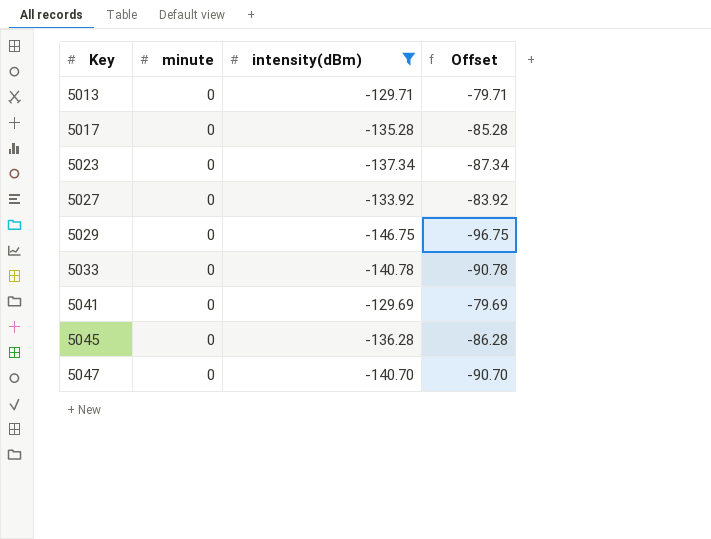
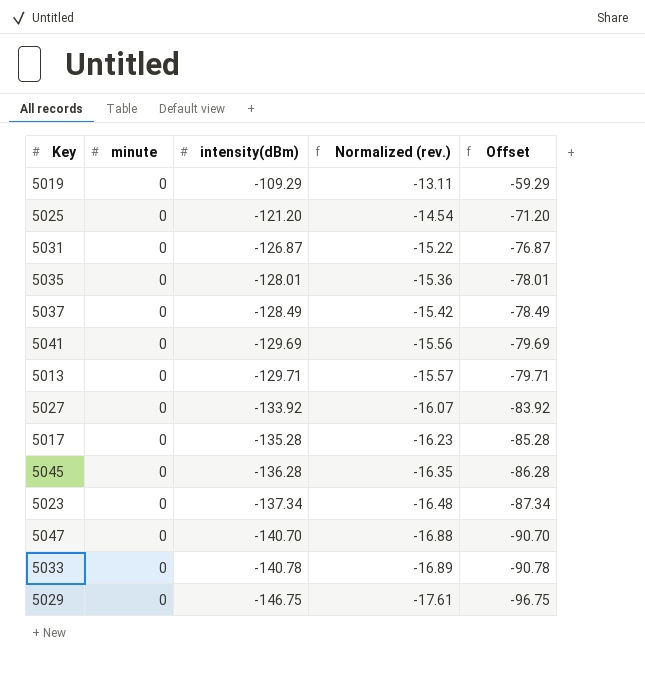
filter: intensity(dBm) <= -129.69 -> none
row order: Key ascending -> intensity(dBm) descending
column Normalized (rev.) | formula: none -> [intensity(dBm)] * 0.12

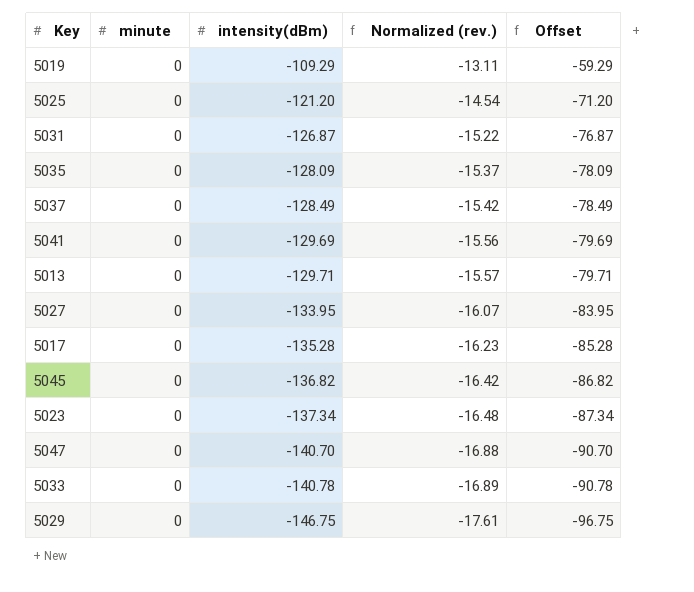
5035 | intensity(dBm): -128.01 -> -128.09
5035 | Normalized (rev.): -15.36 -> -15.37
5035 | Offset: -78.01 -> -78.09
5027 | intensity(dBm): -133.92 -> -133.95
5027 | Offset: -83.92 -> -83.95
5045 | intensity(dBm): -136.28 -> -136.82
5045 | Normalized (rev.): -16.35 -> -16.42
5045 | Offset: -86.28 -> -86.82

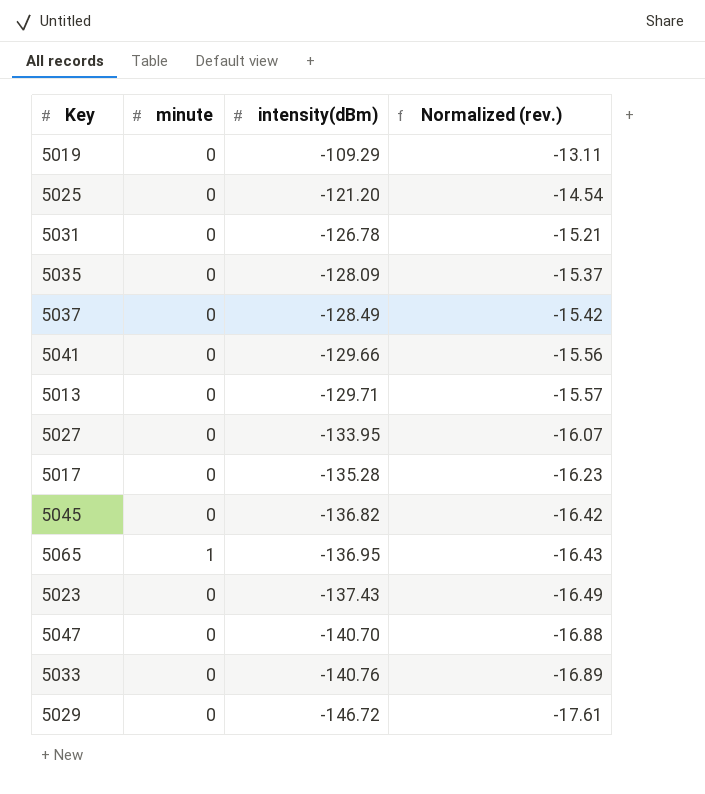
column Offset | formula: [intensity(dBm)] + 50 -> none
5031 | intensity(dBm): -126.87 -> -126.78
5031 | Normalized (rev.): -15.22 -> -15.21
5041 | intensity(dBm): -129.69 -> -129.66
row 5065: none -> 1 | -136.95 | -16.43
5023 | intensity(dBm): -137.34 -> -137.43
5023 | Normalized (rev.): -16.48 -> -16.49
5033 | intensity(dBm): -140.78 -> -140.76
5029 | intensity(dBm): -146.75 -> -146.72

